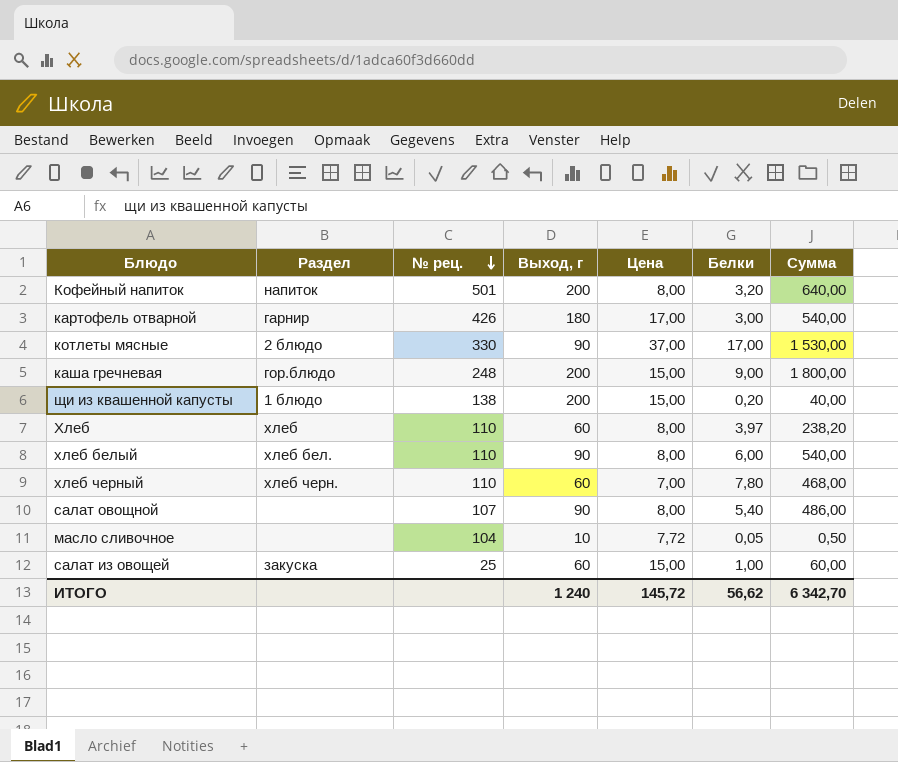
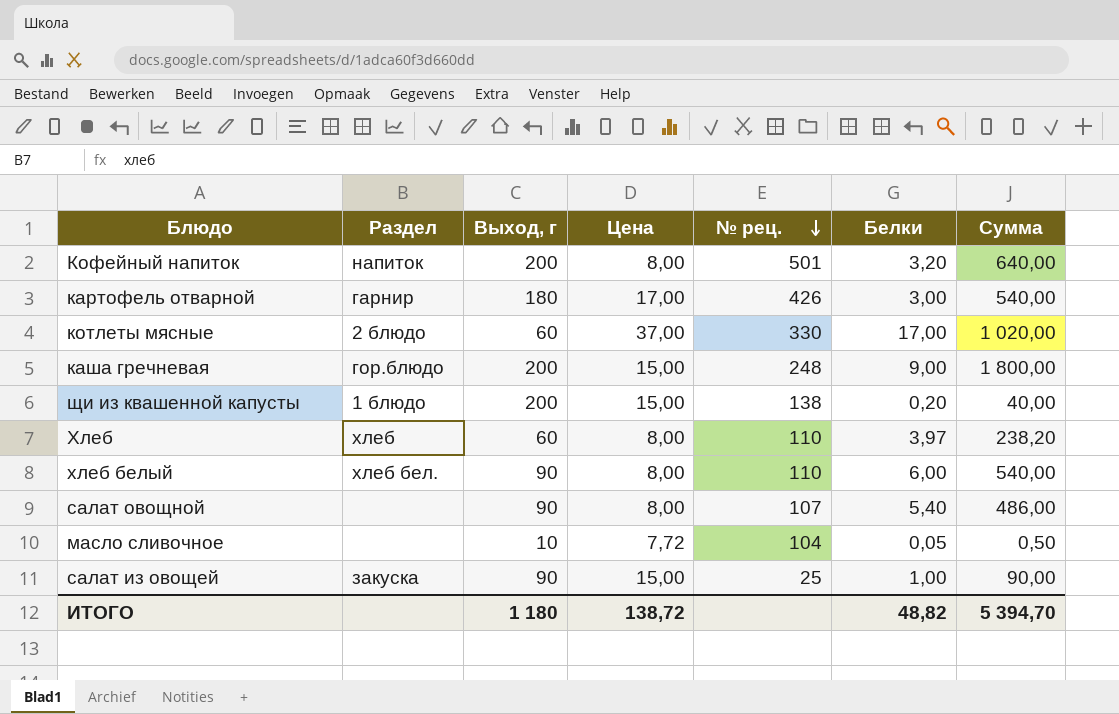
column № рец. | position: 3 -> 5
row хлеб черный: хлеб черн. | 110 | 60 | 7,00 | 7,80 | 468,00 -> none
котлеты мясные | Выход, г: 90 -> 60
котлеты мясные | Сумма: 1 530,00 -> 1 020,00
салат из овощей | Выход, г: 60 -> 90
салат из овощей | Сумма: 60,00 -> 90,00
ИТОГО | Выход, г: 1 240 -> 1 180
ИТОГО | Цена: 145,72 -> 138,72
ИТОГО | Белки: 56,62 -> 48,82
ИТОГО | Сумма: 6 342,70 -> 5 394,70

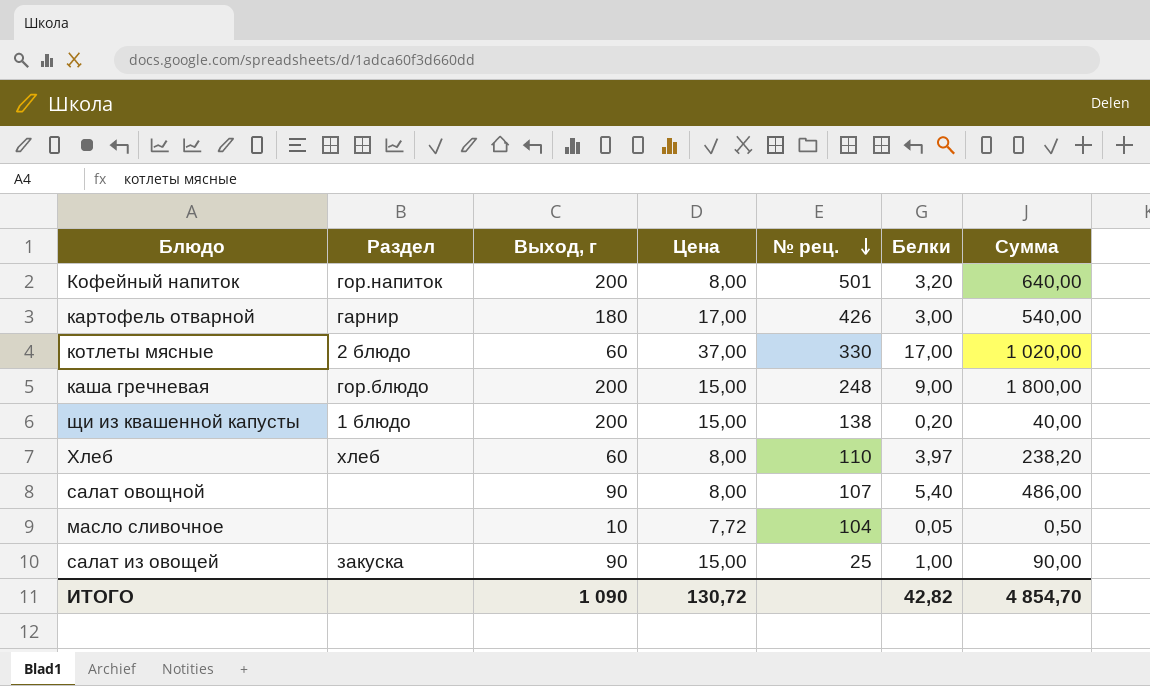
row хлеб белый: хлеб бел. | 90 | 8,00 | 110 | 6,00 | 540,00 -> none
Кофейный напиток | Раздел: напиток -> гор.напиток
ИТОГО | Выход, г: 1 180 -> 1 090
ИТОГО | Цена: 138,72 -> 130,72
ИТОГО | Белки: 48,82 -> 42,82
ИТОГО | Сумма: 5 394,70 -> 4 854,70

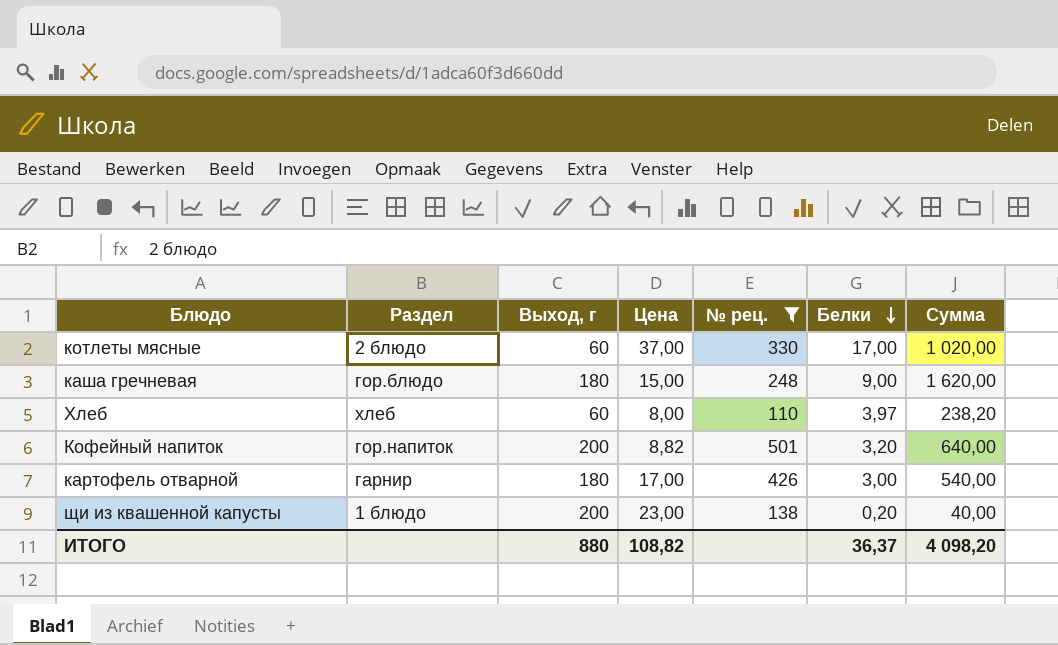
filter: none -> № рец. >= 110
row order: № рец. descending -> Белки descending
каша гречневая | Выход, г: 200 -> 180
каша гречневая | Сумма: 1 800,00 -> 1 620,00
Кофейный напиток | Цена: 8,00 -> 8,82
щи из квашенной капусты | Цена: 15,00 -> 23,00
ИТОГО | Выход, г: 1 090 -> 880
ИТОГО | Цена: 130,72 -> 108,82
ИТОГО | Белки: 42,82 -> 36,37
ИТОГО | Сумма: 4 854,70 -> 4 098,20

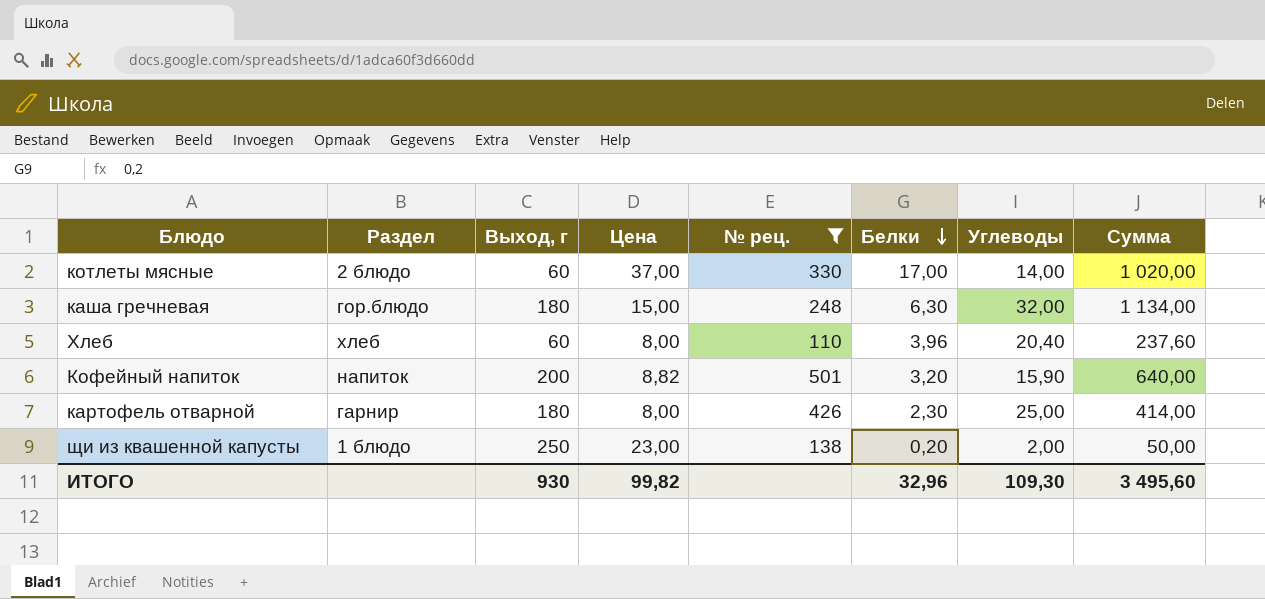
column Углеводы | position: none -> 7
каша гречневая | Белки: 9,00 -> 6,30
каша гречневая | Сумма: 1 620,00 -> 1 134,00
Хлеб | Белки: 3,97 -> 3,96
Хлеб | Сумма: 238,20 -> 237,60
Кофейный напиток | Раздел: гор.напиток -> напиток
картофель отварной | Цена: 17,00 -> 8,00
картофель отварной | Белки: 3,00 -> 2,30
картофель отварной | Сумма: 540,00 -> 414,00
щи из квашенной капусты | Выход, г: 200 -> 250
щи из квашенной капусты | Сумма: 40,00 -> 50,00
ИТОГО | Выход, г: 880 -> 930
ИТОГО | Цена: 108,82 -> 99,82
ИТОГО | Белки: 36,37 -> 32,96
ИТОГО | Сумма: 4 098,20 -> 3 495,60

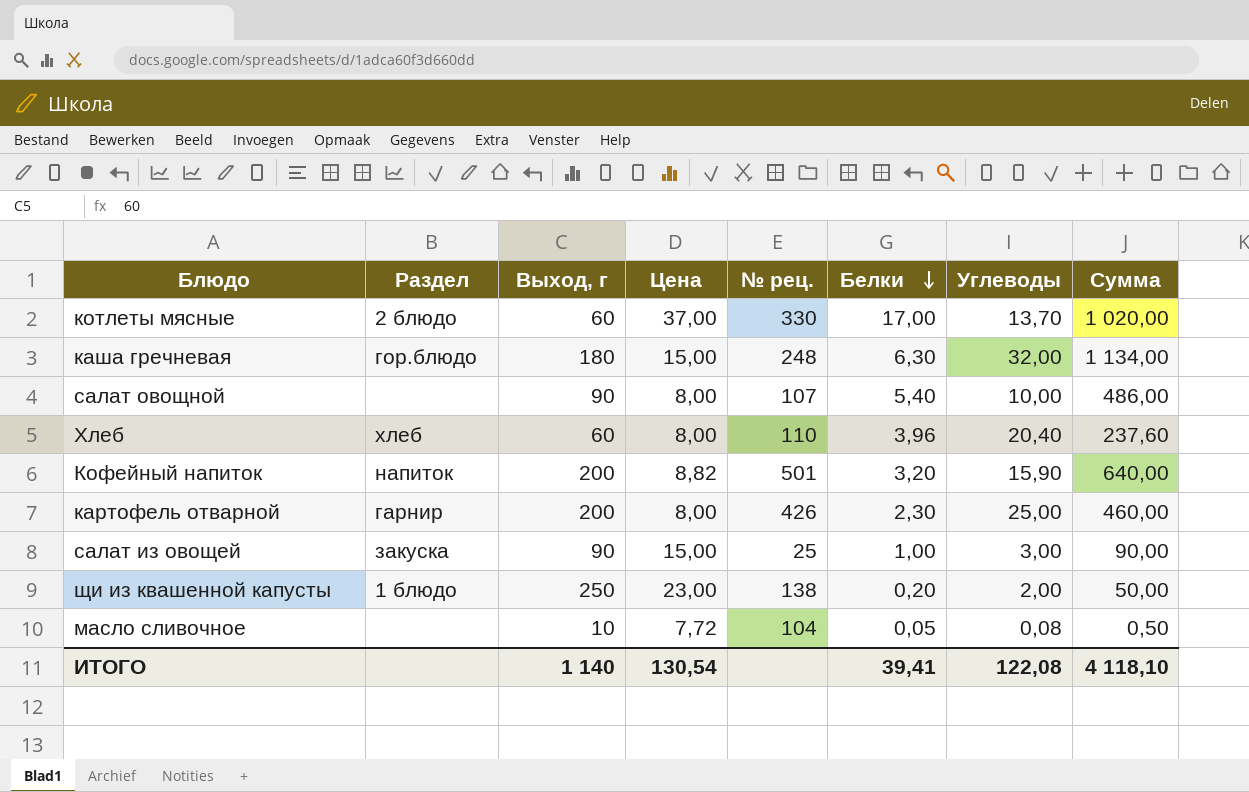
filter: № рец. >= 110 -> none
котлеты мясные | Углеводы: 14,00 -> 13,70
картофель отварной | Выход, г: 180 -> 200
картофель отварной | Сумма: 414,00 -> 460,00
ИТОГО | Выход, г: 930 -> 1 140
ИТОГО | Цена: 99,82 -> 130,54
ИТОГО | Белки: 32,96 -> 39,41
ИТОГО | Углеводы: 109,30 -> 122,08
ИТОГО | Сумма: 3 495,60 -> 4 118,10

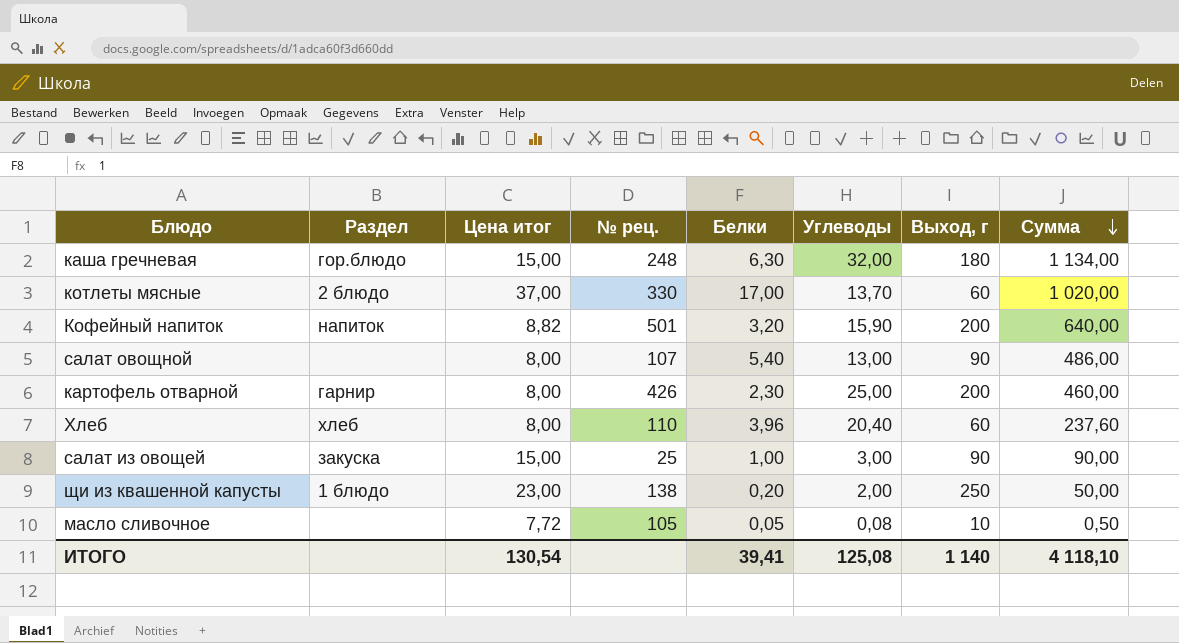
row order: Белки descending -> Сумма descending
column name: Цена -> Цена итог
column Выход, г | position: 3 -> 7
салат овощной | Углеводы: 10,00 -> 13,00
масло сливочное | № рец.: 104 -> 105
ИТОГО | Углеводы: 122,08 -> 125,08

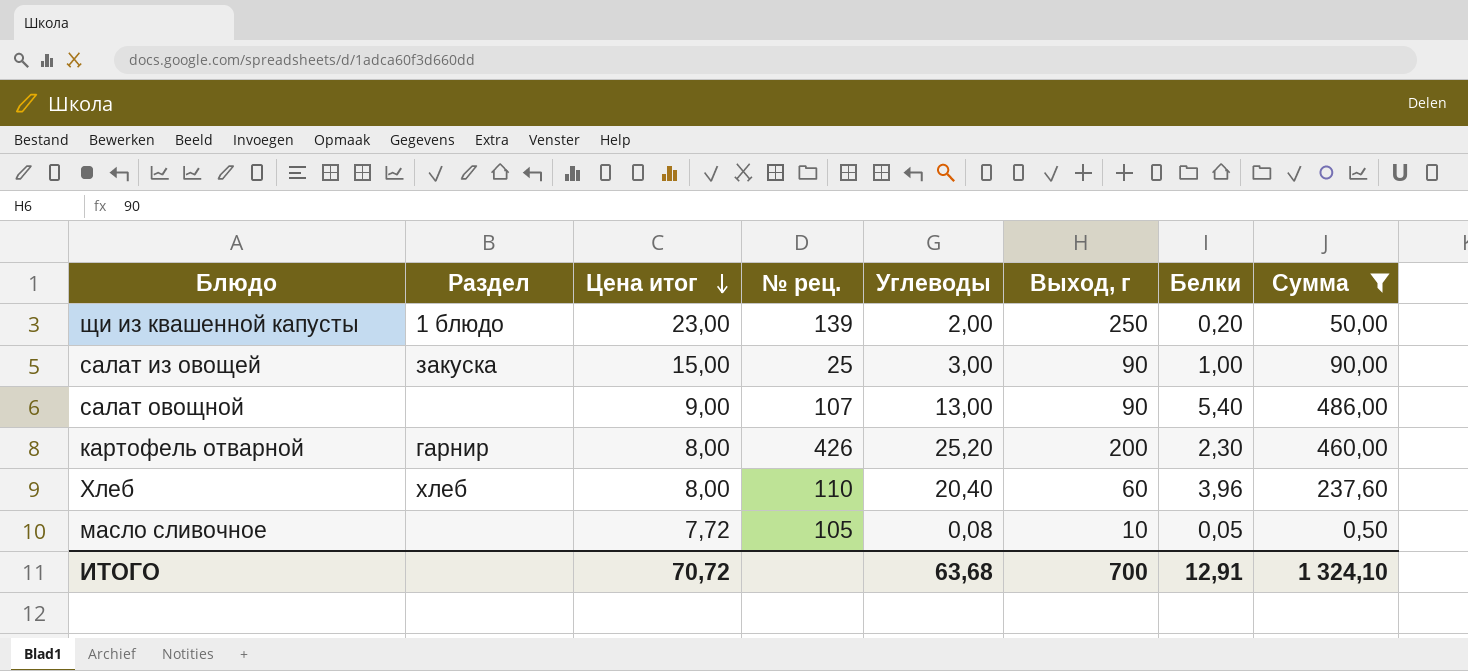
filter: none -> Сумма <= 486,00
row order: Сумма descending -> Цена итог descending
column Белки | position: 5 -> 7
щи из квашенной капусты | № рец.: 138 -> 139
салат овощной | Цена итог: 8,00 -> 9,00
картофель отварной | Углеводы: 25,00 -> 25,20
ИТОГО | Цена итог: 130,54 -> 70,72
ИТОГО | Углеводы: 125,08 -> 63,68
ИТОГО | Выход, г: 1 140 -> 700
ИТОГО | Белки: 39,41 -> 12,91
ИТОГО | Сумма: 4 118,10 -> 1 324,10

